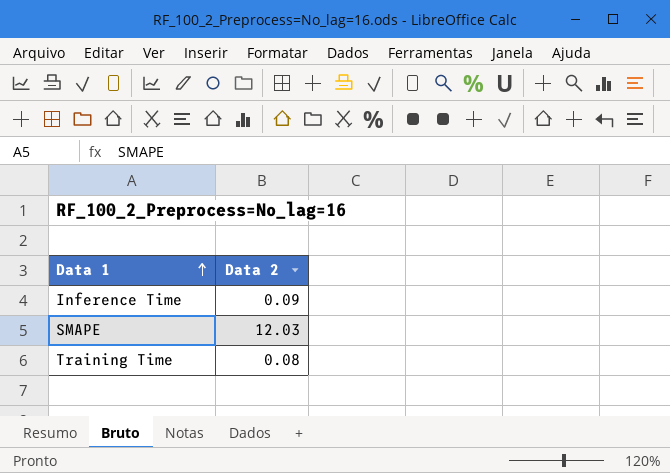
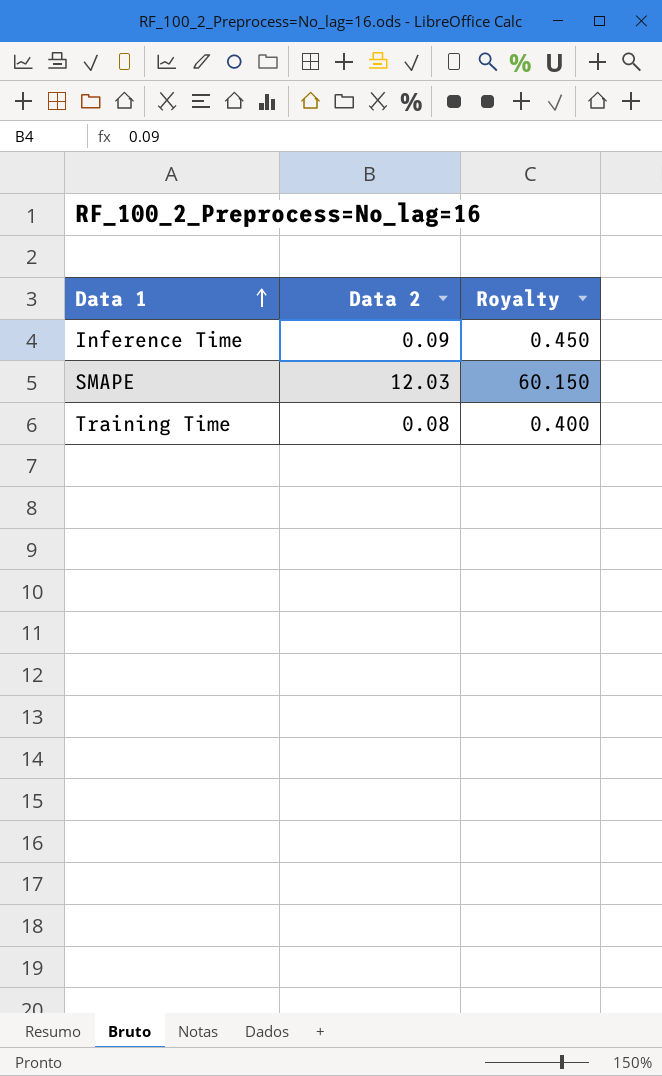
column Royalty | formula: none -> [Data 2] * 5

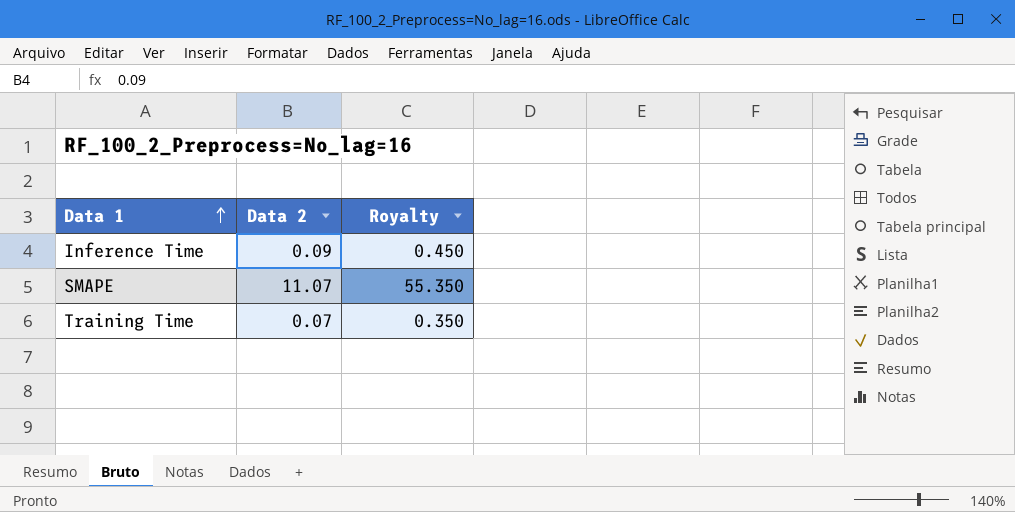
SMAPE | Data 2: 12.03 -> 11.07
SMAPE | Royalty: 60.150 -> 55.350
Training Time | Data 2: 0.08 -> 0.07
Training Time | Royalty: 0.400 -> 0.350

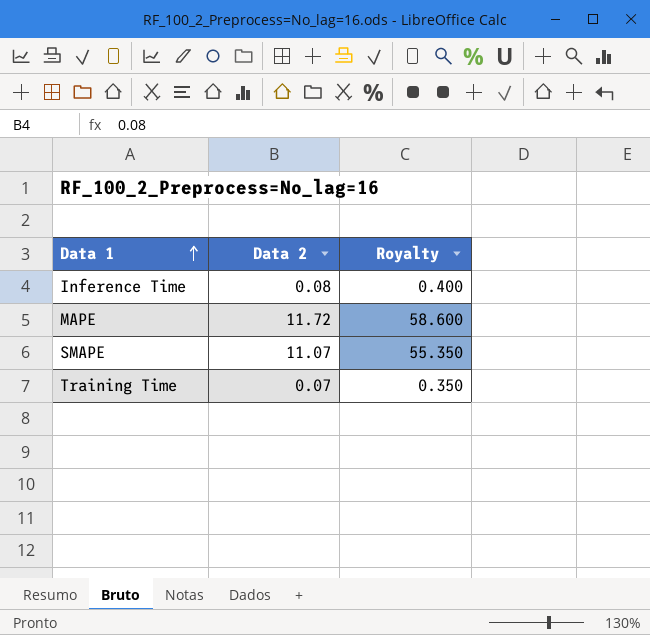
Inference Time | Data 2: 0.09 -> 0.08
Inference Time | Royalty: 0.450 -> 0.400
row MAPE: none -> 11.72 | 58.600

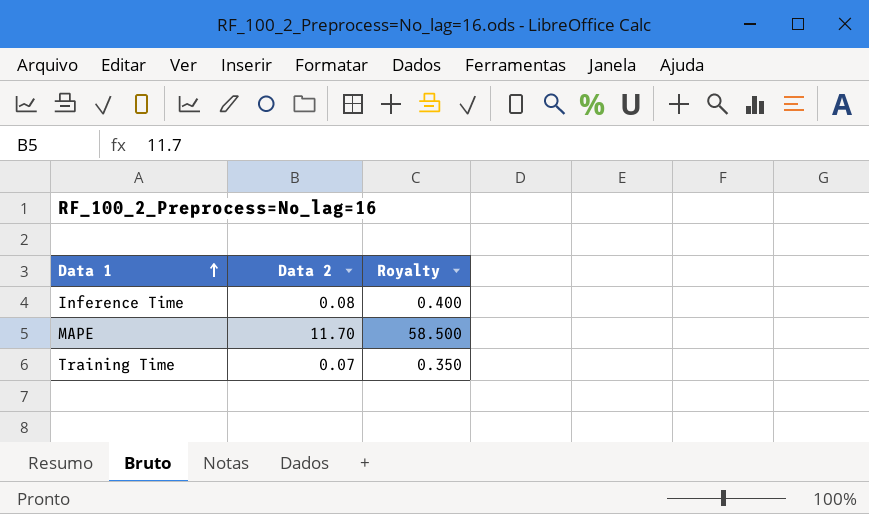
row SMAPE: 11.07 | 55.350 -> none
MAPE | Data 2: 11.72 -> 11.70
MAPE | Royalty: 58.600 -> 58.500

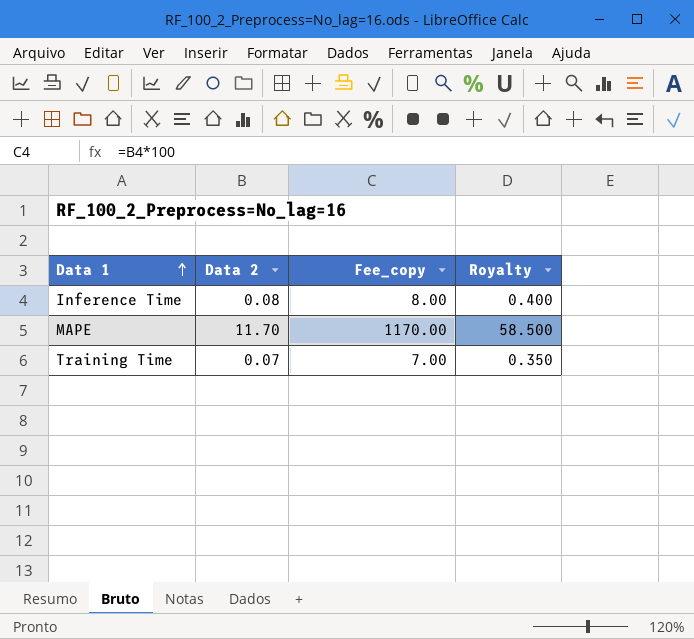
column Fee_copy | formula: none -> [Data 2] * 100

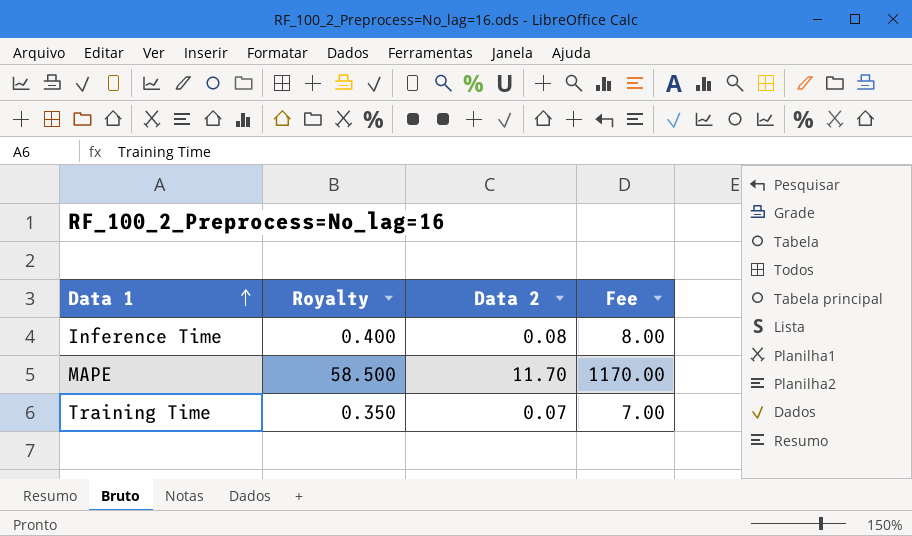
column Royalty | position: 4 -> 2
column name: Fee_copy -> Fee

